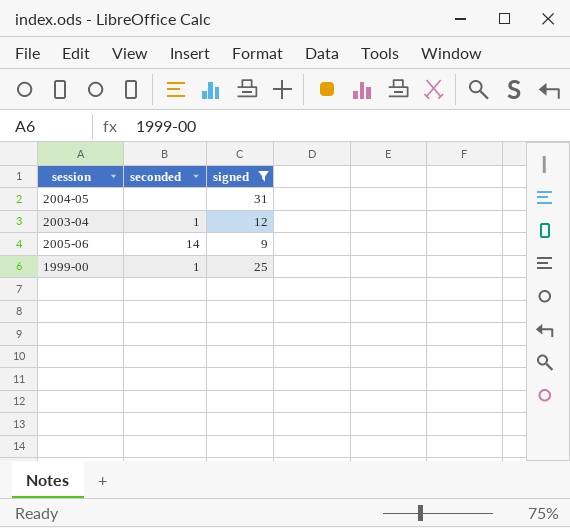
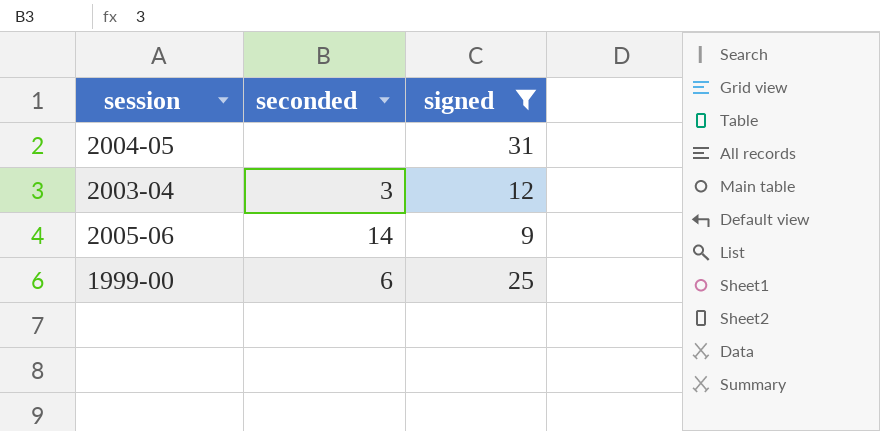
2003-04 | seconded: 1 -> 3
1999-00 | seconded: 1 -> 6

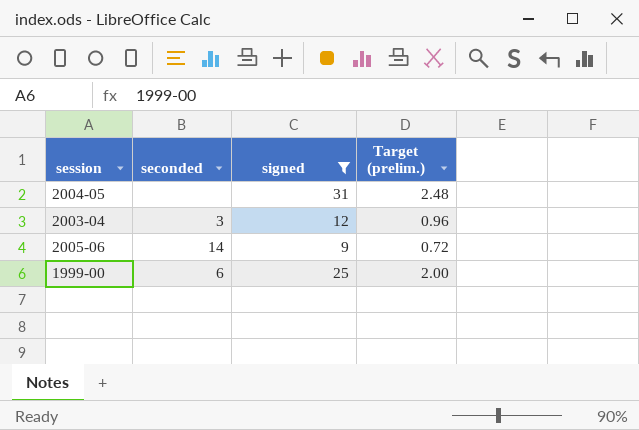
column Target (prelim.) | formula: none -> [signed] * 0.08

